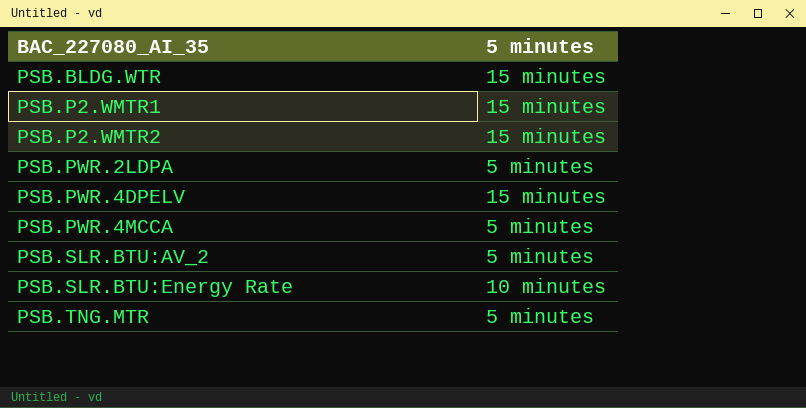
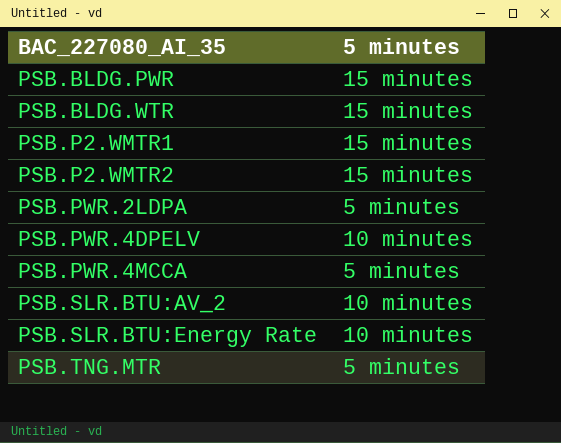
row PSB.BLDG.PWR: none -> 15 minutes
PSB.PWR.4DPELV | 5 minutes: 15 minutes -> 10 minutes
PSB.SLR.BTU:AV_2 | 5 minutes: 5 minutes -> 10 minutes

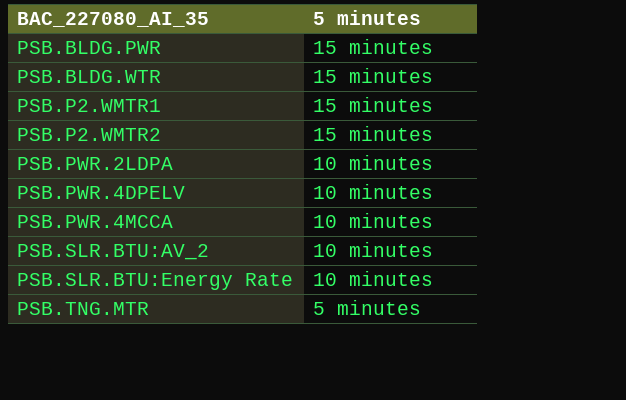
PSB.PWR.2LDPA | 5 minutes: 5 minutes -> 10 minutes
PSB.PWR.4MCCA | 5 minutes: 5 minutes -> 10 minutes

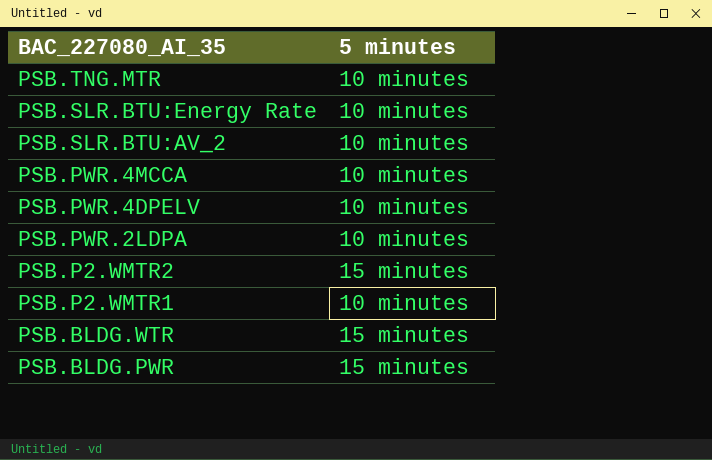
row order: BAC_227080_AI_35 ascending -> BAC_227080_AI_35 descending
PSB.TNG.MTR | 5 minutes: 5 minutes -> 10 minutes
PSB.P2.WMTR1 | 5 minutes: 15 minutes -> 10 minutes

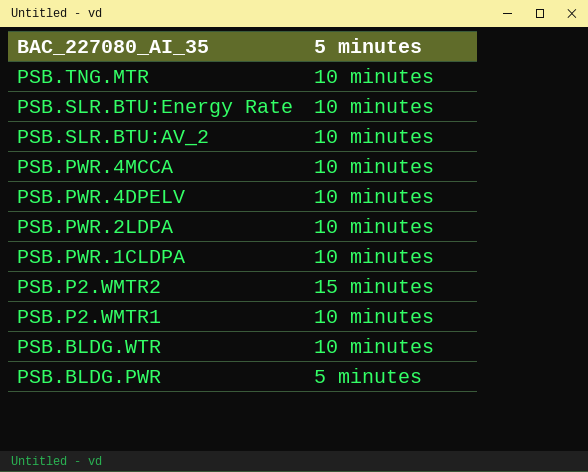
row PSB.PWR.1CLDPA: none -> 10 minutes
PSB.BLDG.WTR | 5 minutes: 15 minutes -> 10 minutes
PSB.BLDG.PWR | 5 minutes: 15 minutes -> 5 minutes

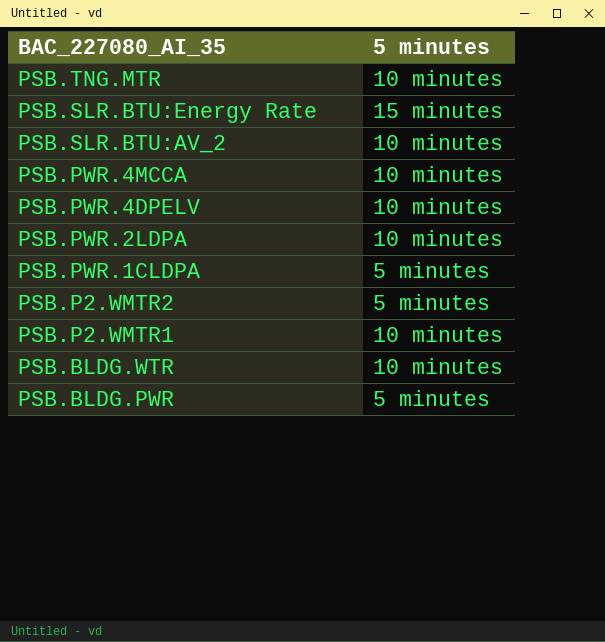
PSB.SLR.BTU:Energy Rate | 5 minutes: 10 minutes -> 15 minutes
PSB.PWR.1CLDPA | 5 minutes: 10 minutes -> 5 minutes
PSB.P2.WMTR2 | 5 minutes: 15 minutes -> 5 minutes

